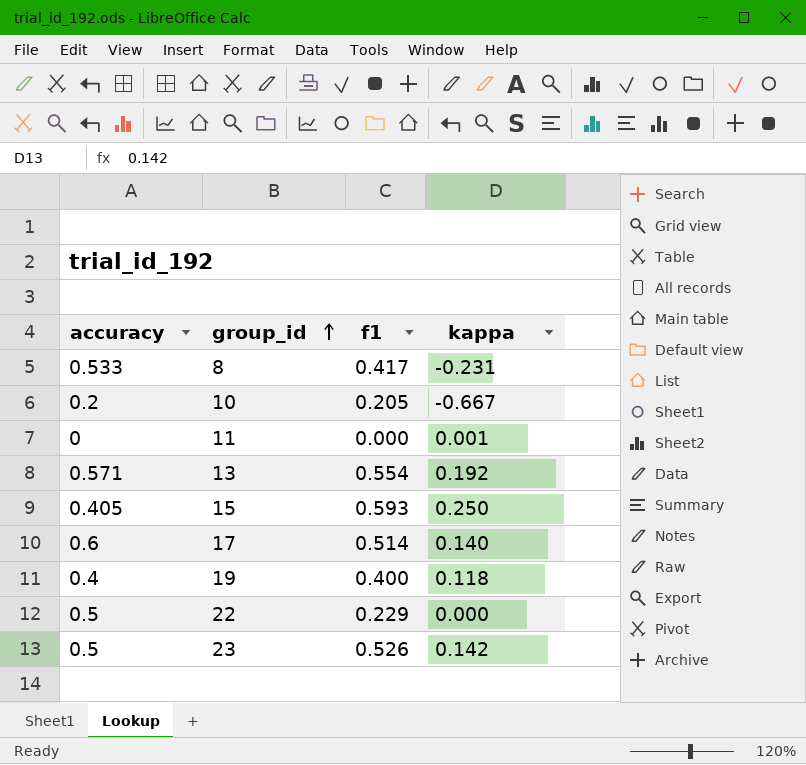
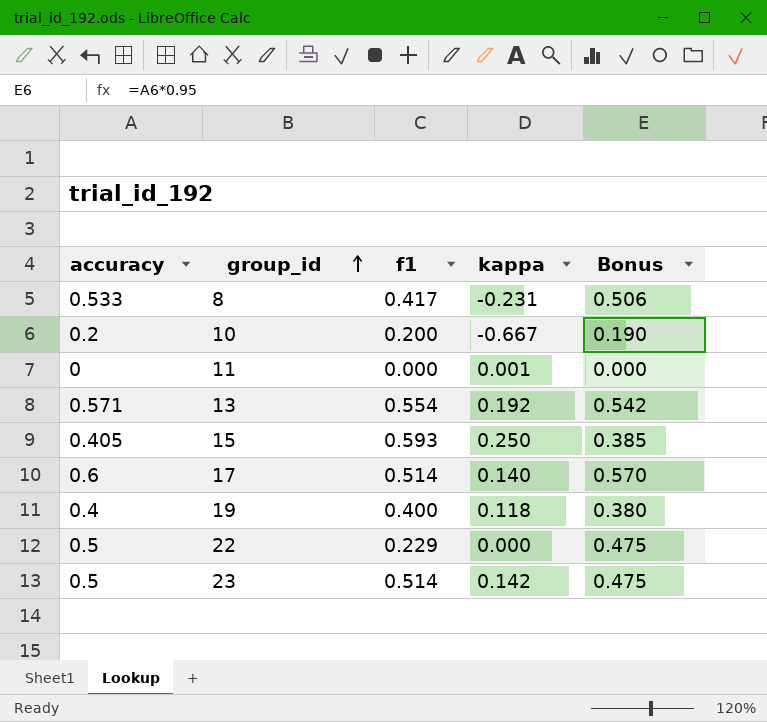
column Bonus | formula: none -> [accuracy] * 0.95
10 | f1: 0.205 -> 0.200
23 | f1: 0.526 -> 0.514

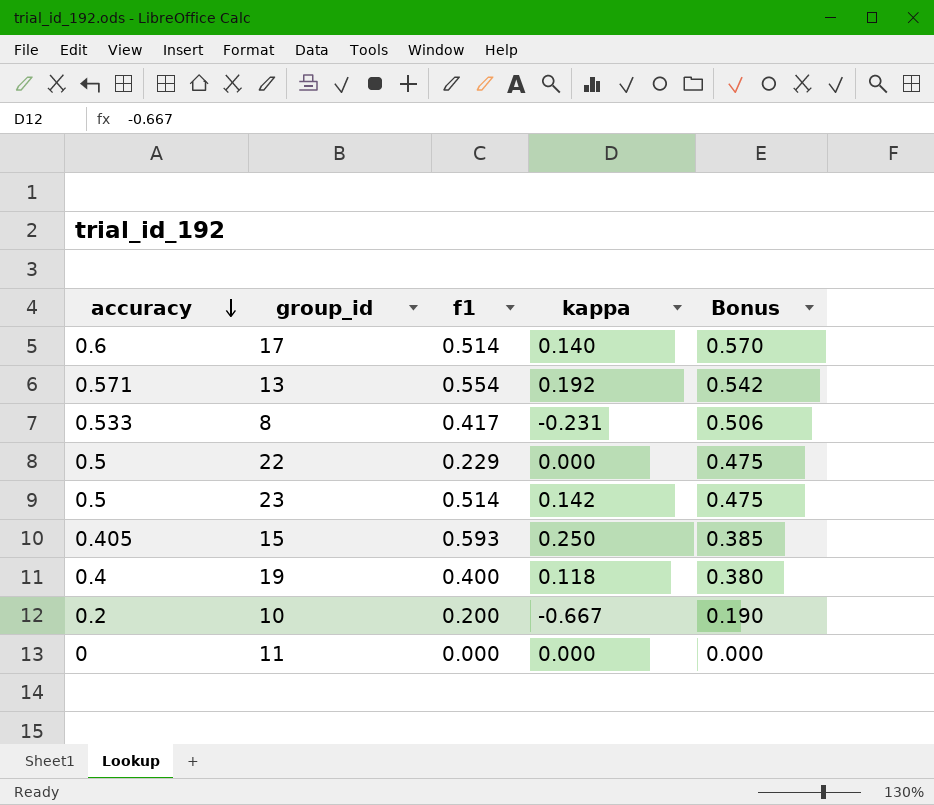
row order: group_id ascending -> accuracy descending
11 | kappa: 0.001 -> 0.000

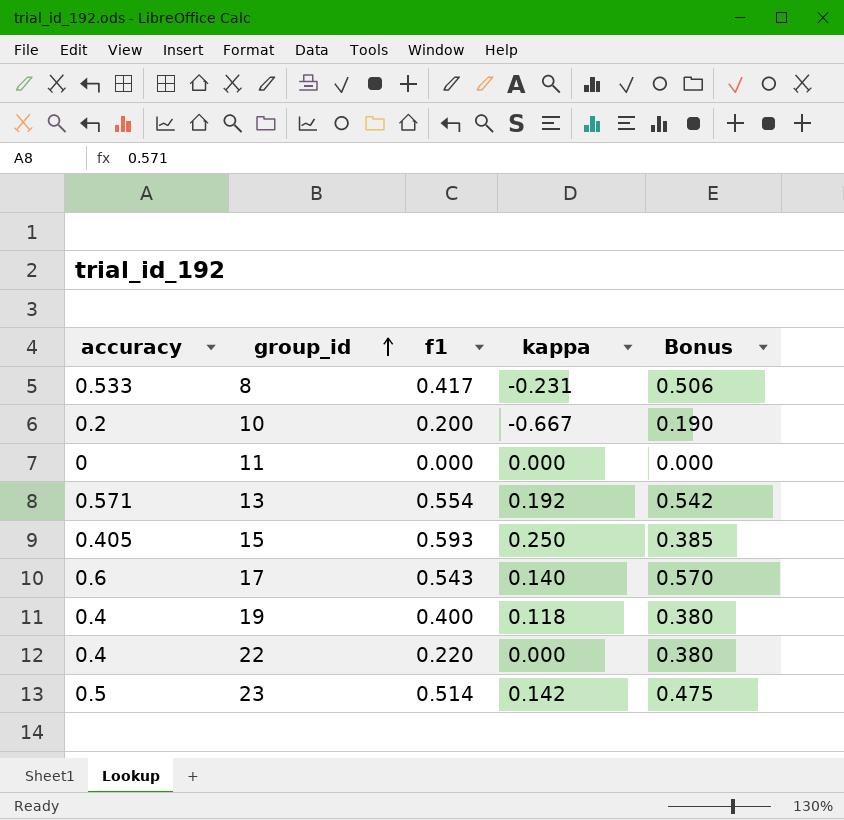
row order: accuracy descending -> group_id ascending
17 | f1: 0.514 -> 0.543
22 | accuracy: 0.5 -> 0.4
22 | f1: 0.229 -> 0.220
22 | Bonus: 0.475 -> 0.380

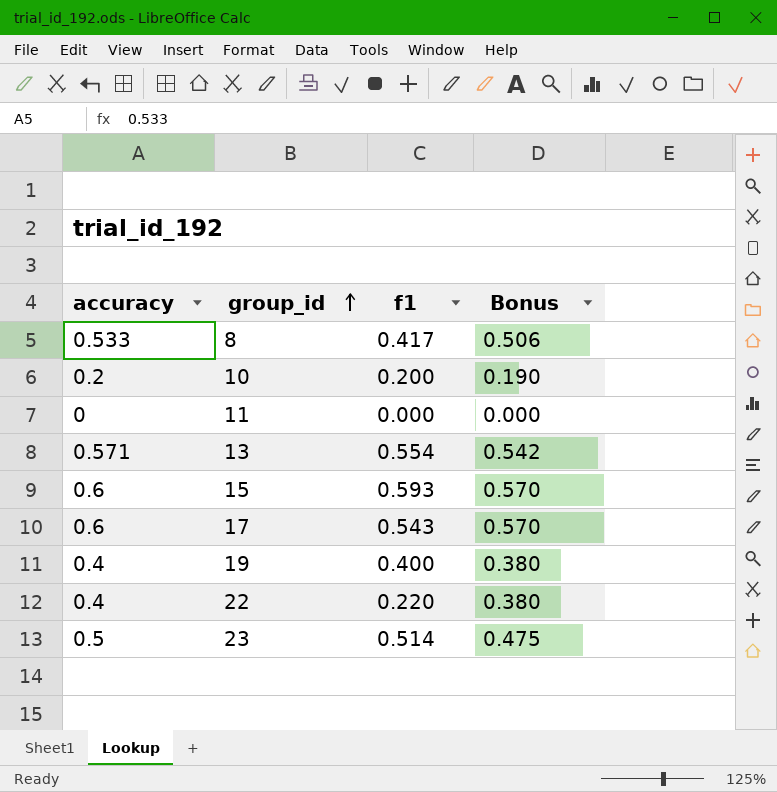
column kappa | position: 4 -> none
15 | accuracy: 0.405 -> 0.6
15 | Bonus: 0.385 -> 0.570

